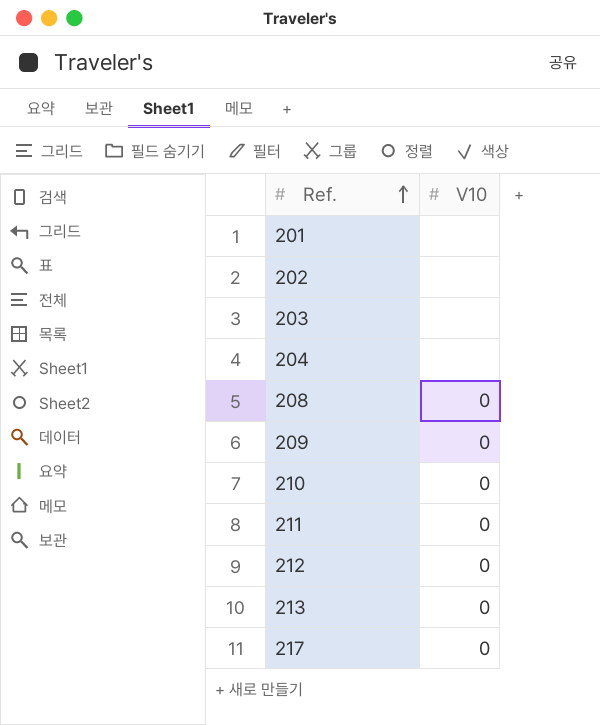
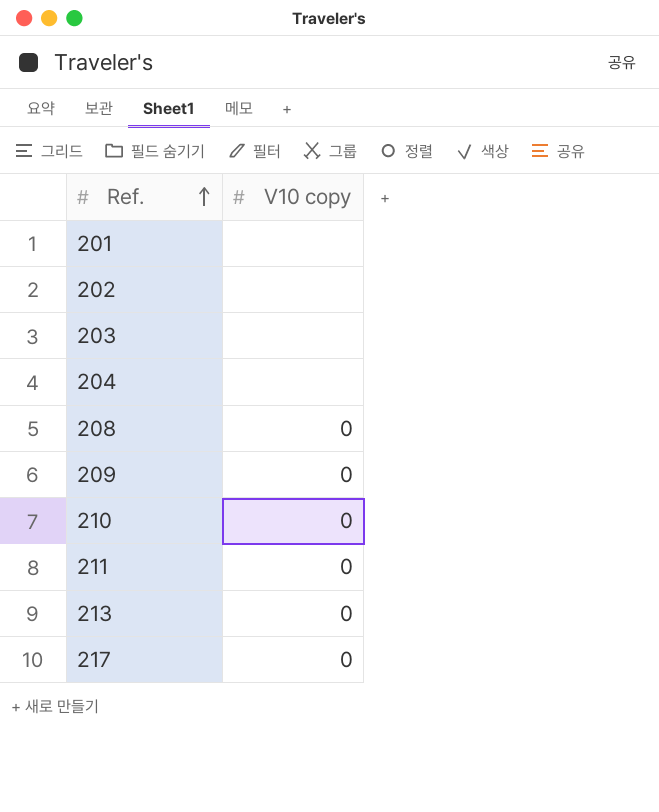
column name: V10 -> V10 copy
row 212: 0 -> none

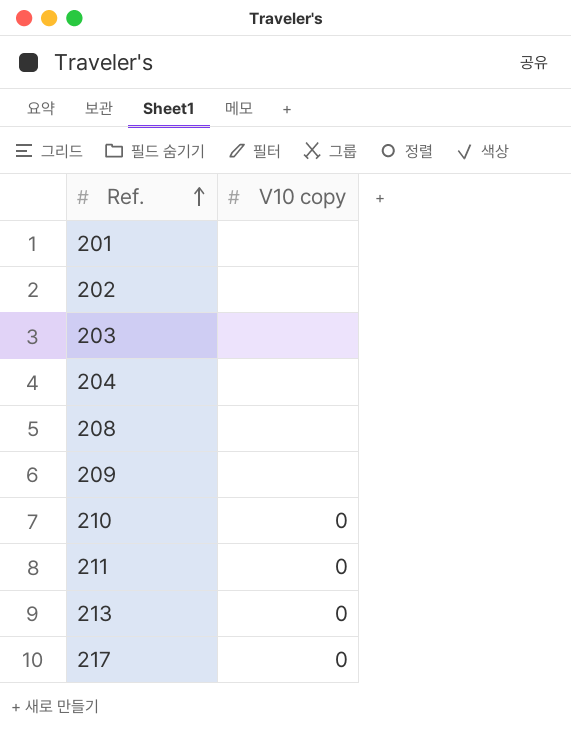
208 | V10 copy: 0 -> none
209 | V10 copy: 0 -> none

